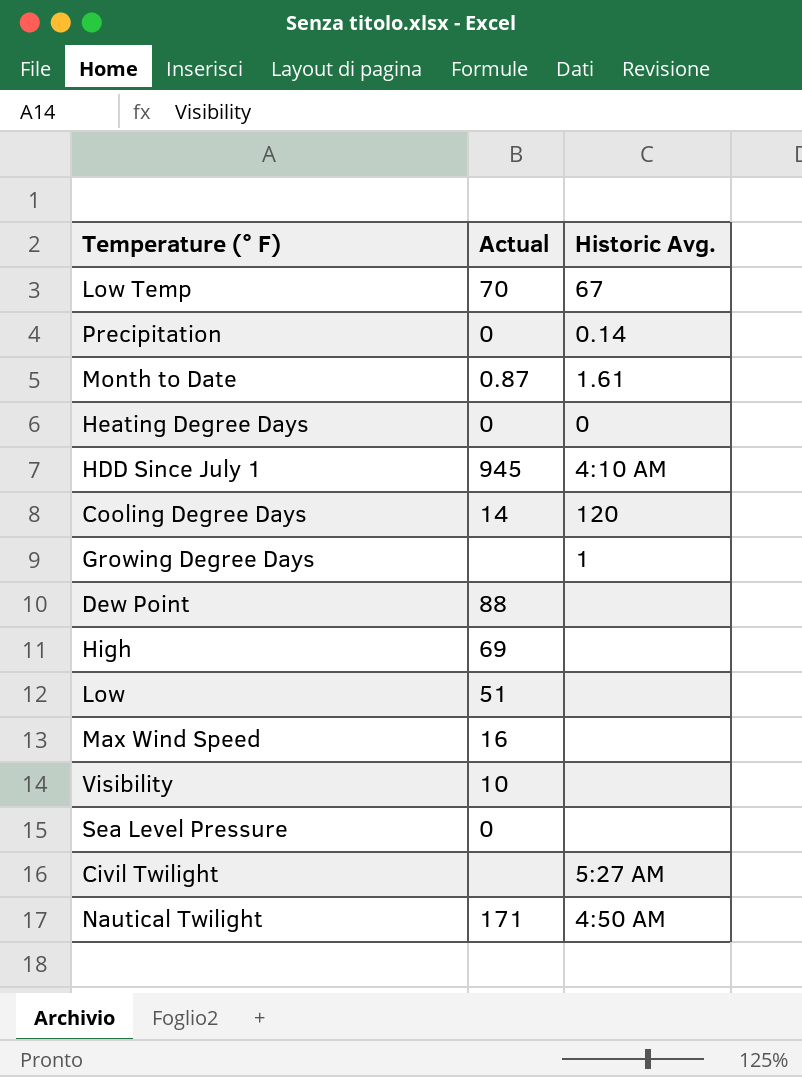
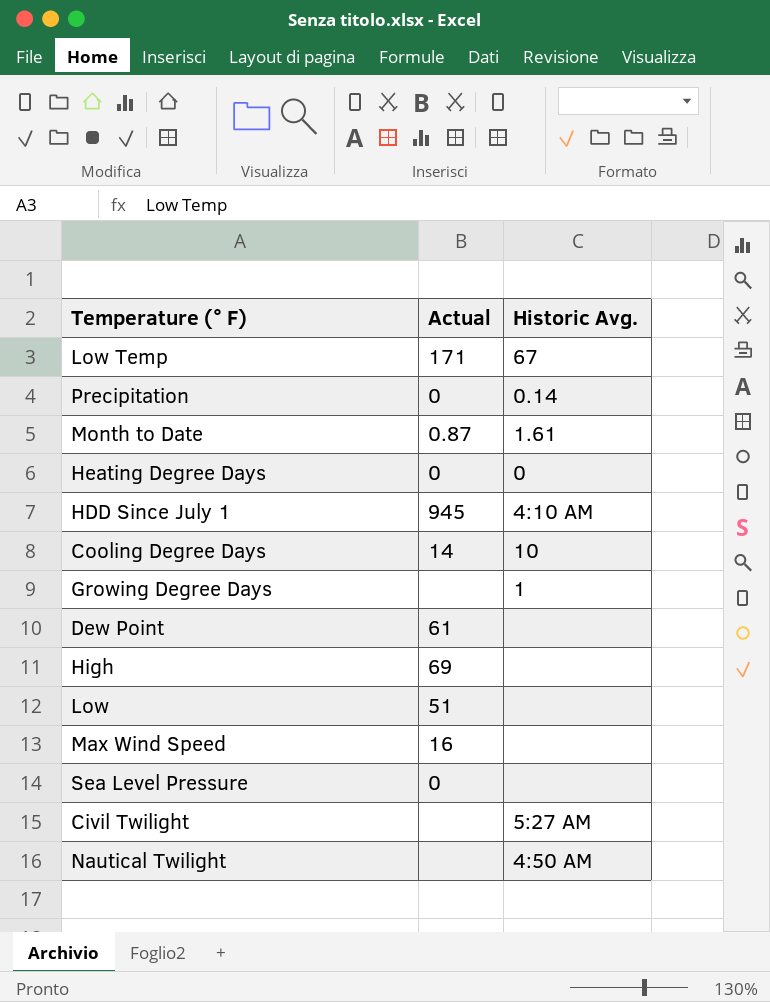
row Visibility: 10 | none -> none
Low Temp | Actual: 70 -> 171
Cooling Degree Days | Historic Avg.: 120 -> 10
Dew Point | Actual: 88 -> 61
Nautical Twilight | Actual: 171 -> none

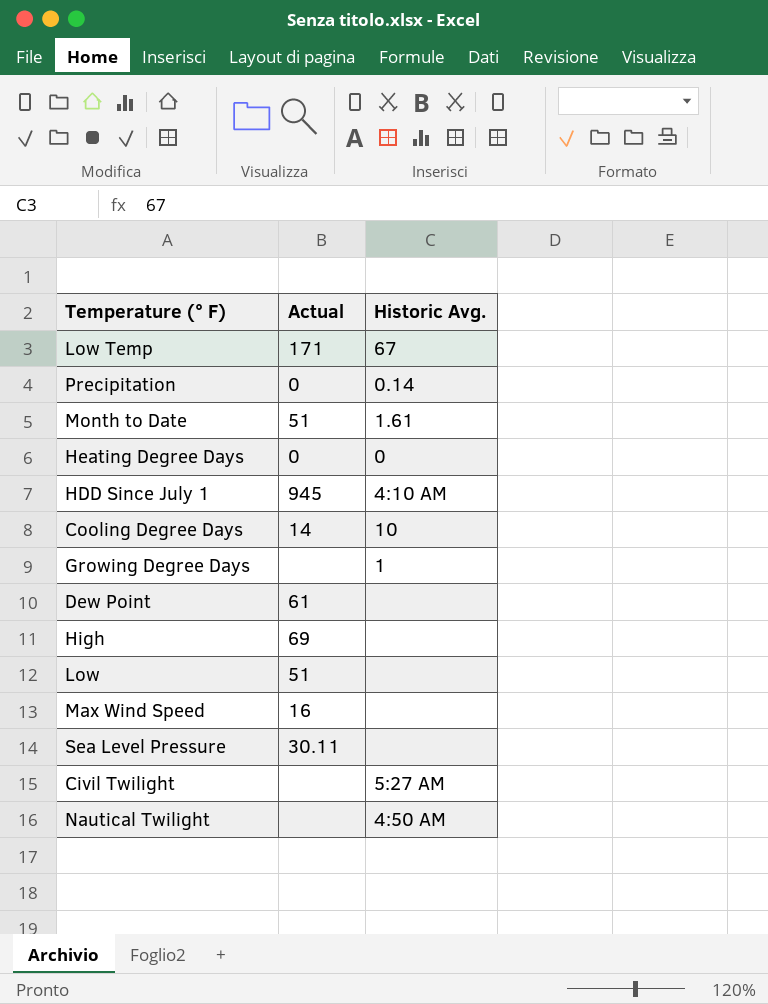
Month to Date | Actual: 0.87 -> 51
Sea Level Pressure | Actual: 0 -> 30.11

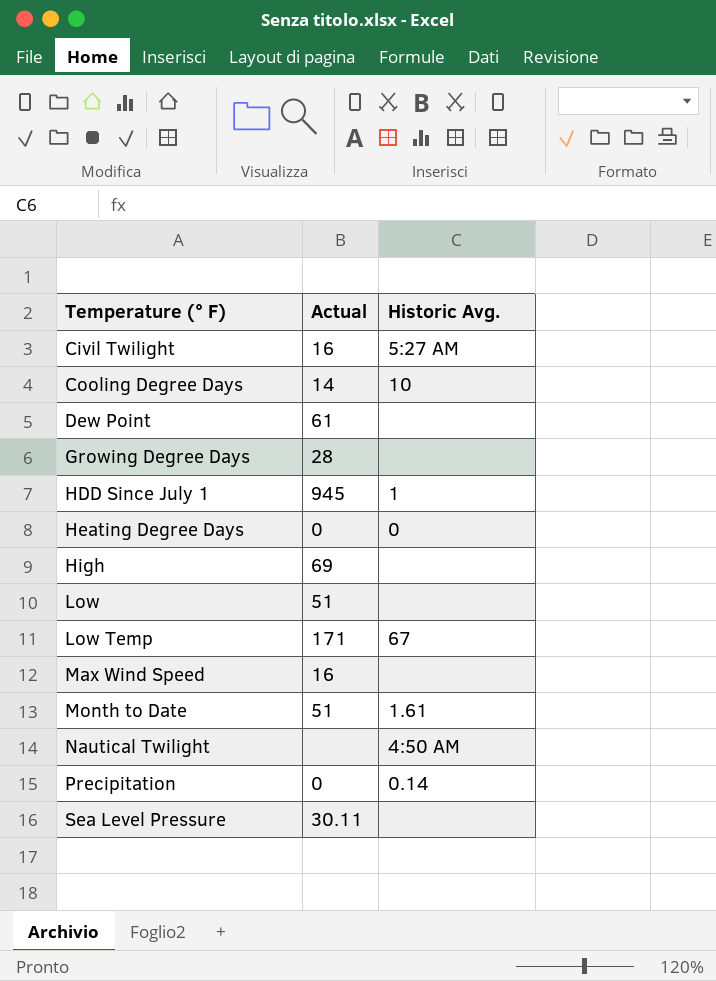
row order: none -> Temperature (° F) ascending
Civil Twilight | Actual: none -> 16
Growing Degree Days | Actual: none -> 28
Growing Degree Days | Historic Avg.: 1 -> none
HDD Since July 1 | Historic Avg.: 4:10 AM -> 1

